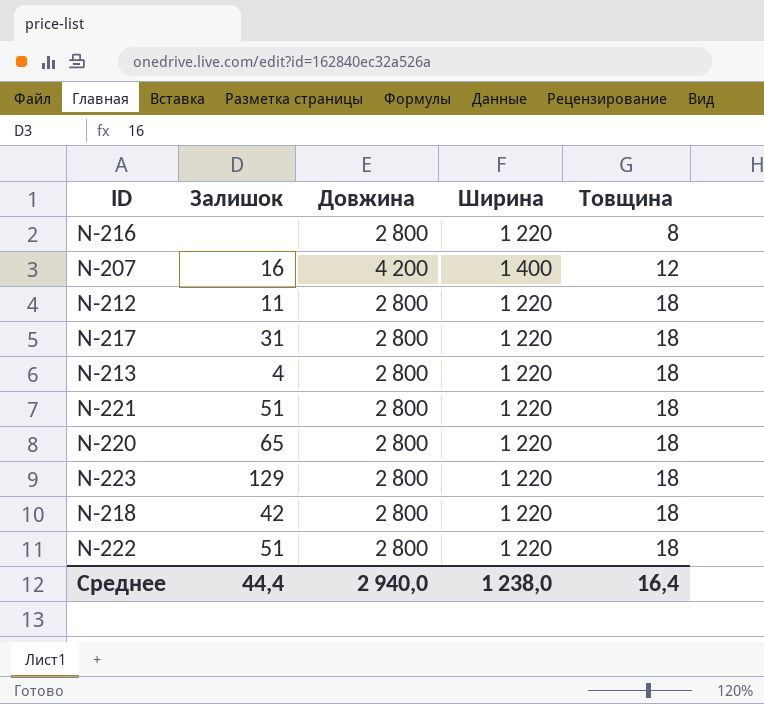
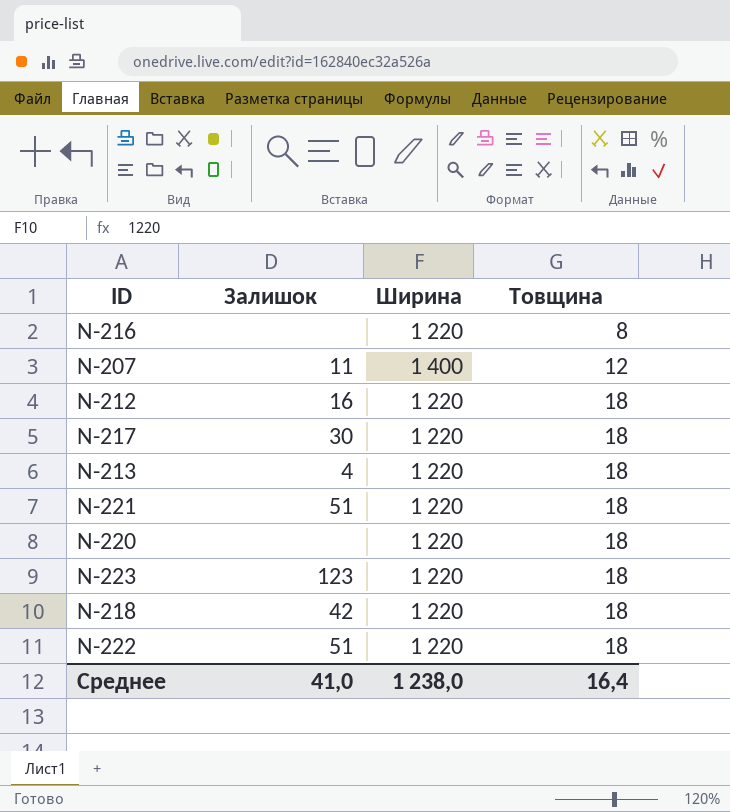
column Довжина | position: 3 -> none
N-207 | Залишок: 16 -> 11
N-212 | Залишок: 11 -> 16
N-217 | Залишок: 31 -> 30
N-220 | Залишок: 65 -> none
N-223 | Залишок: 129 -> 123
Среднее | Залишок: 44,4 -> 41,0

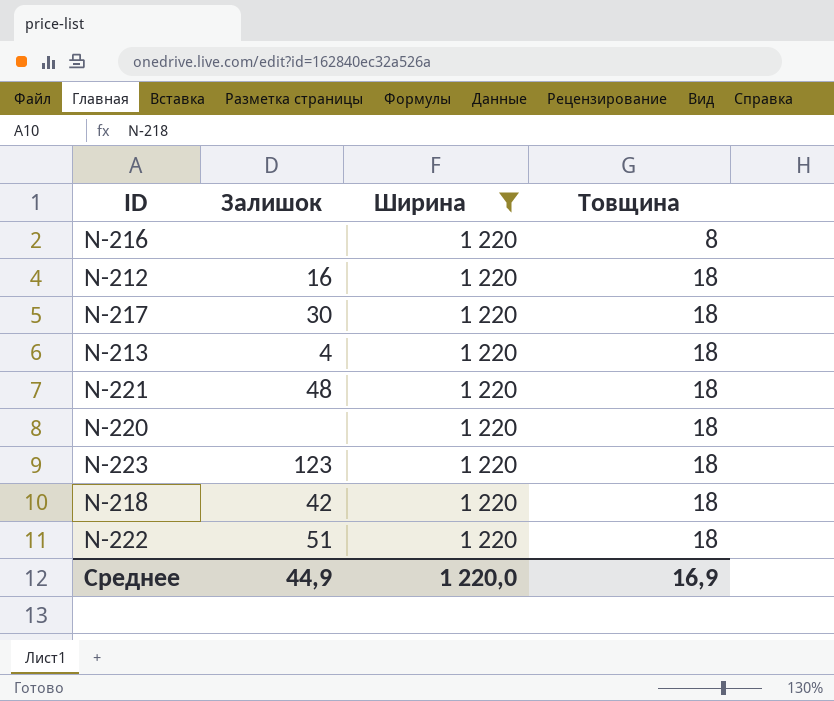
filter: none -> Ширина = 1 220
N-221 | Залишок: 51 -> 48
Среднее | Залишок: 41,0 -> 44,9
Среднее | Ширина: 1 238,0 -> 1 220,0
Среднее | Товщина: 16,4 -> 16,9

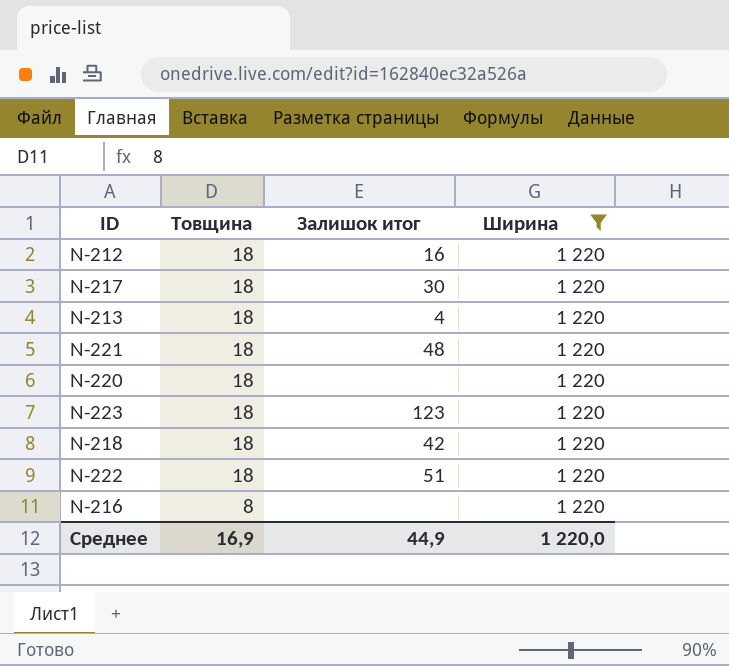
row order: Товщина ascending -> Товщина descending
column Товщина | position: 4 -> 2
column name: Залишок -> Залишок итог

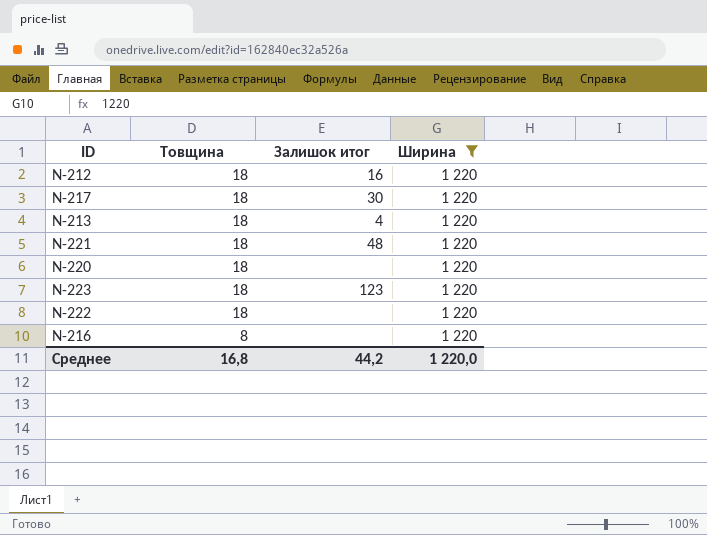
row N-218: 18 | 42 | 1 220 -> none
N-222 | Залишок итог: 51 -> none
Среднее | Товщина: 16,9 -> 16,8
Среднее | Залишок итог: 44,9 -> 44,2

